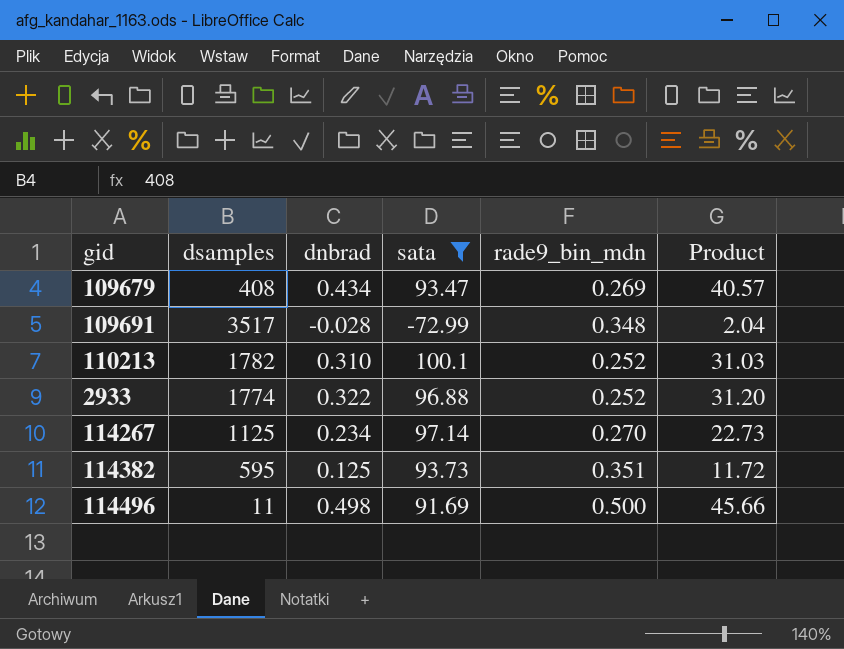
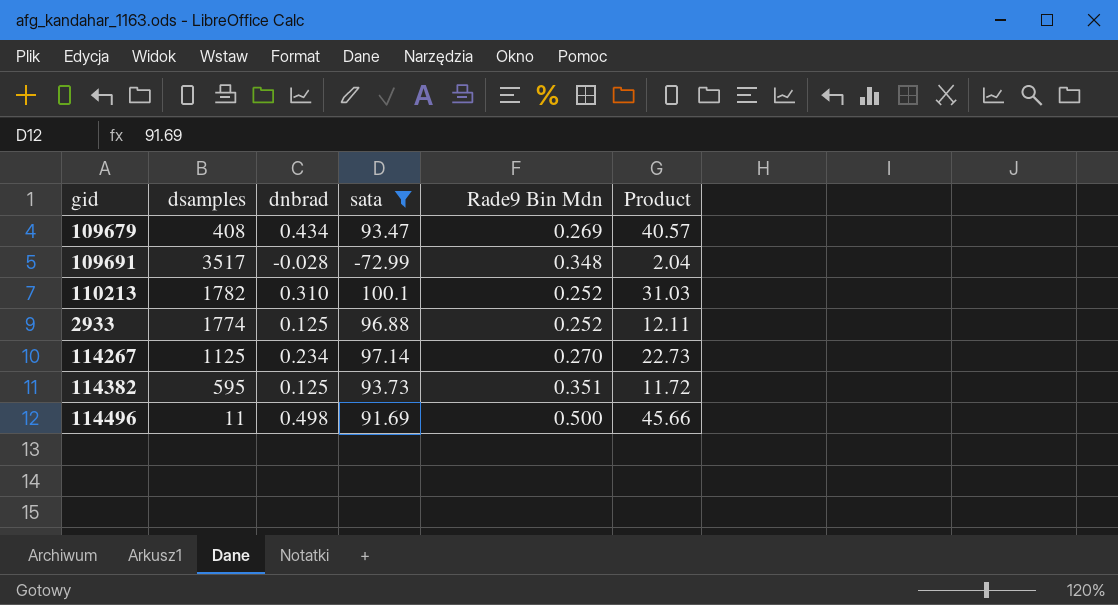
column name: rade9_bin_mdn -> Rade9 Bin Mdn
2933 | dnbrad: 0.322 -> 0.125
2933 | Product: 31.20 -> 12.11

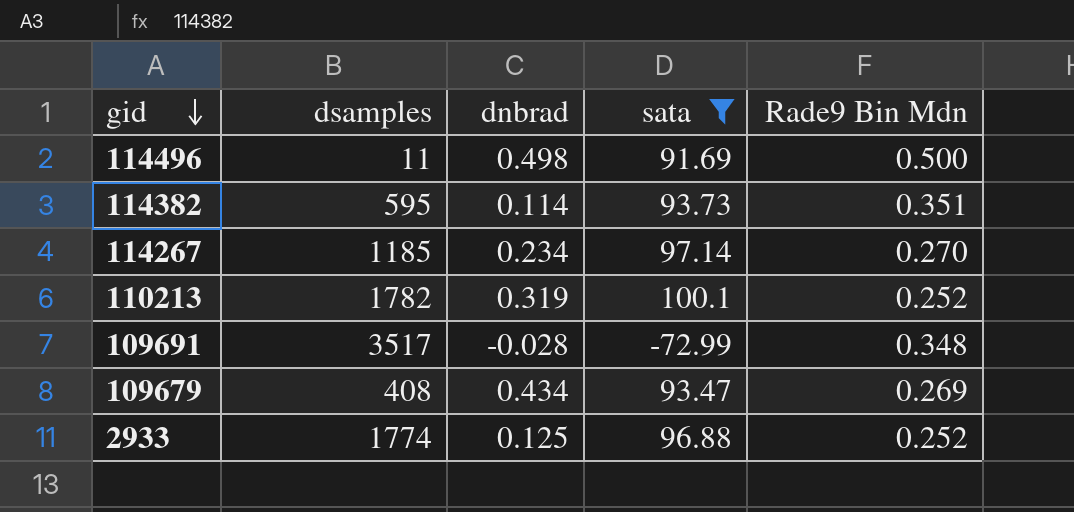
row order: none -> gid descending
column Product | formula: [dnbrad] * [sata] -> none
114382 | dnbrad: 0.125 -> 0.114
114267 | dsamples: 1125 -> 1185
110213 | dnbrad: 0.310 -> 0.319

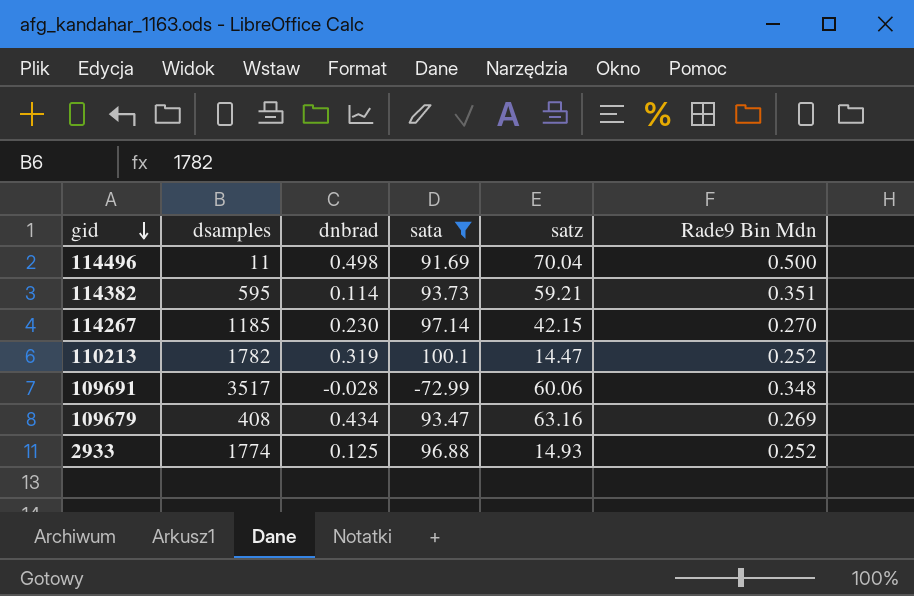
column satz | position: none -> 5
114267 | dnbrad: 0.234 -> 0.230

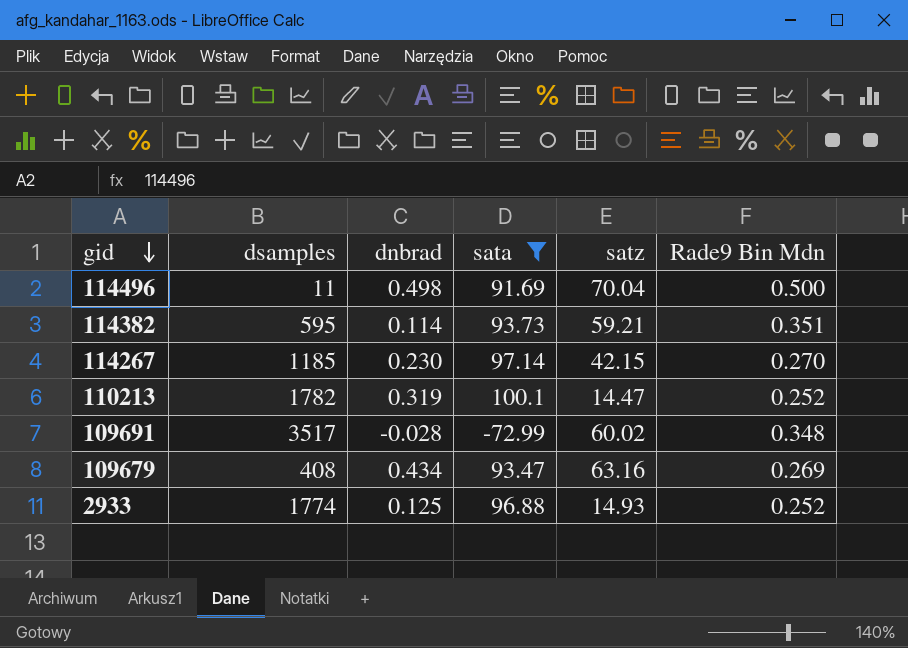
109691 | satz: 60.06 -> 60.02

